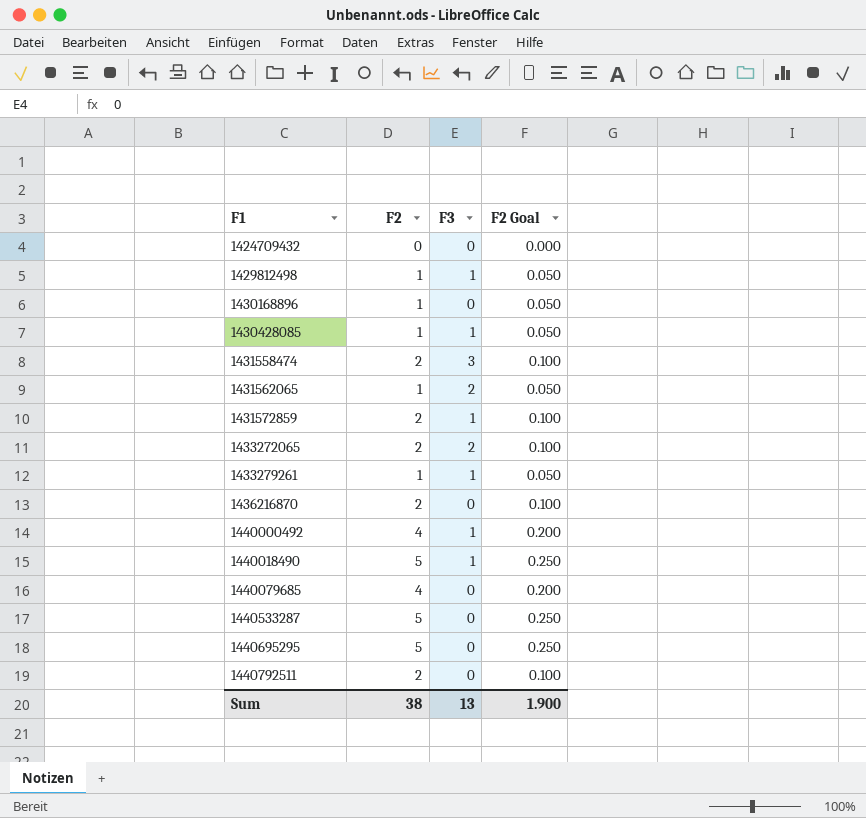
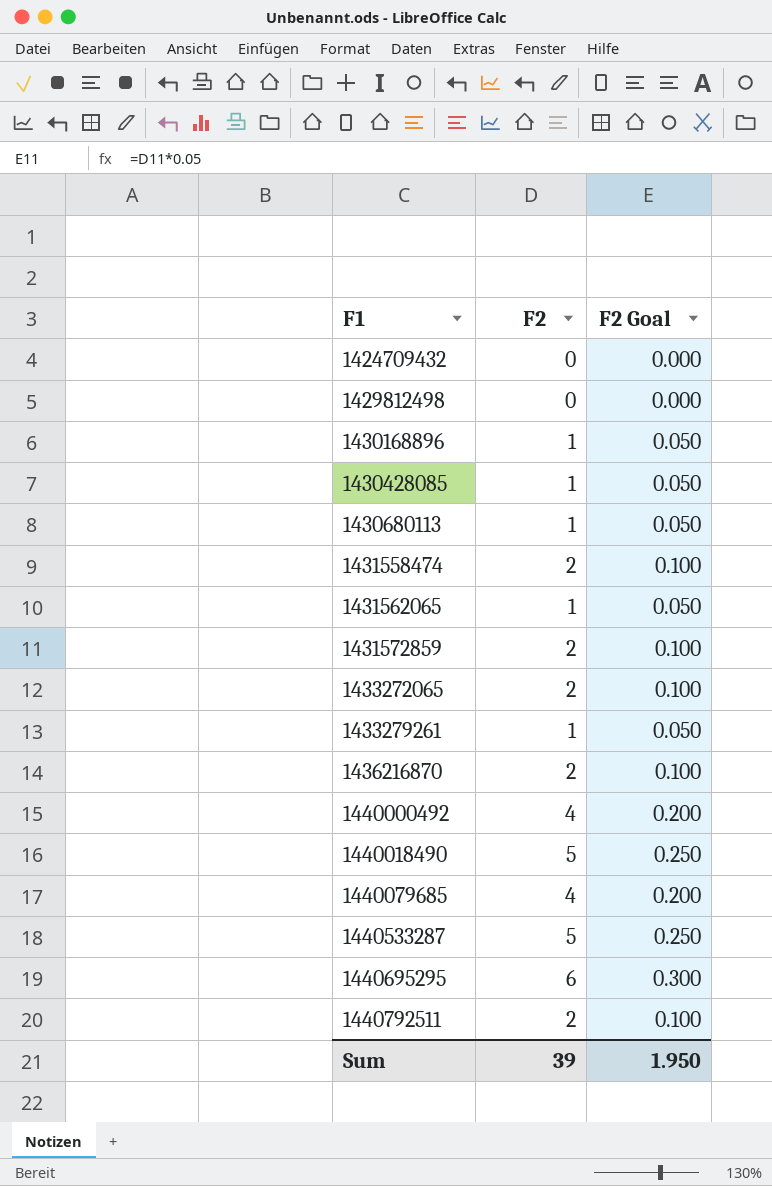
column F3 | position: 3 -> none
1429812498 | F2: 1 -> 0
1429812498 | F2 Goal: 0.050 -> 0.000
row 1430680113: none -> 1 | 0.050
1440695295 | F2: 5 -> 6
1440695295 | F2 Goal: 0.250 -> 0.300
Sum | F2: 38 -> 39
Sum | F2 Goal: 1.900 -> 1.950

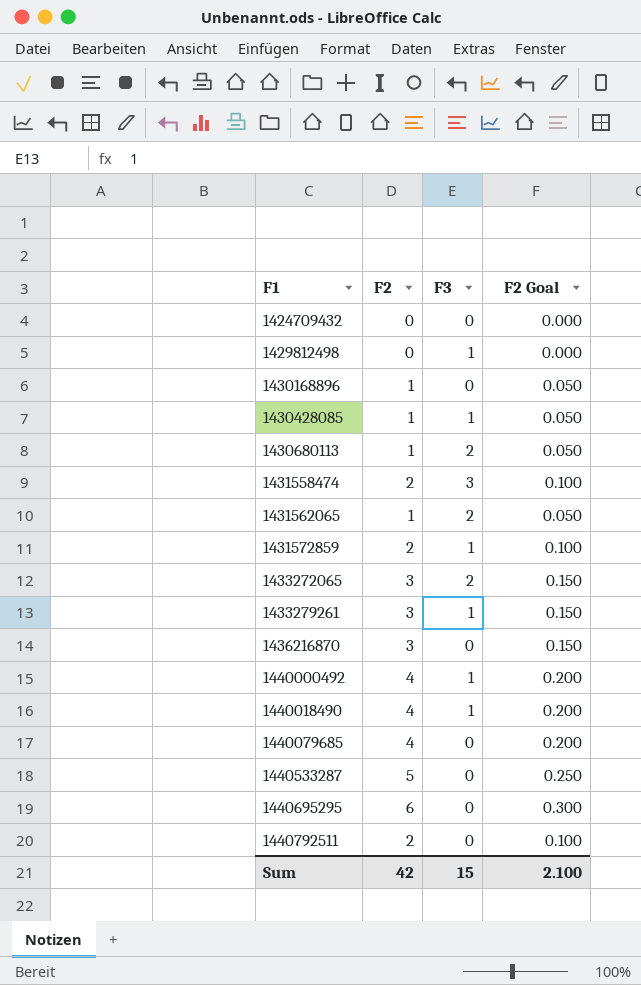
column F3 | position: none -> 3
1433272065 | F2: 2 -> 3
1433272065 | F2 Goal: 0.100 -> 0.150
1433279261 | F2: 1 -> 3
1433279261 | F2 Goal: 0.050 -> 0.150
1436216870 | F2: 2 -> 3
1436216870 | F2 Goal: 0.100 -> 0.150
1440018490 | F2: 5 -> 4
1440018490 | F2 Goal: 0.250 -> 0.200
Sum | F2: 39 -> 42
Sum | F2 Goal: 1.950 -> 2.100

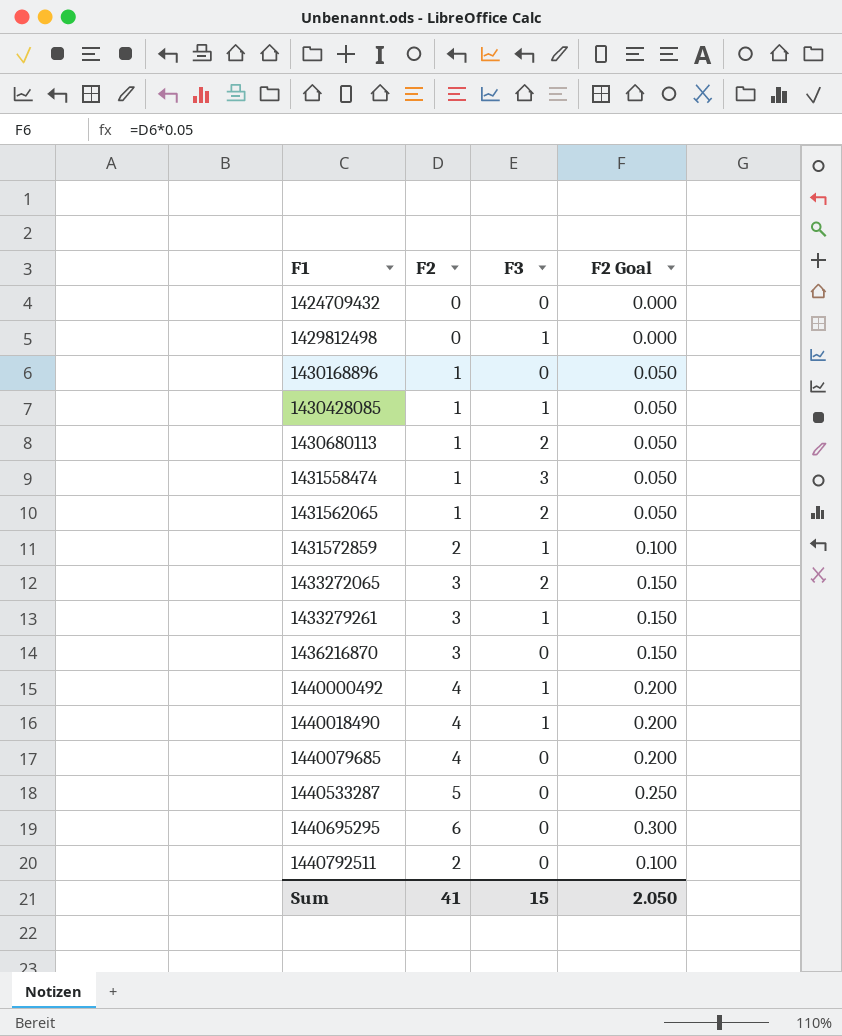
1431558474 | F2: 2 -> 1
1431558474 | F2 Goal: 0.100 -> 0.050
Sum | F2: 42 -> 41
Sum | F2 Goal: 2.100 -> 2.050

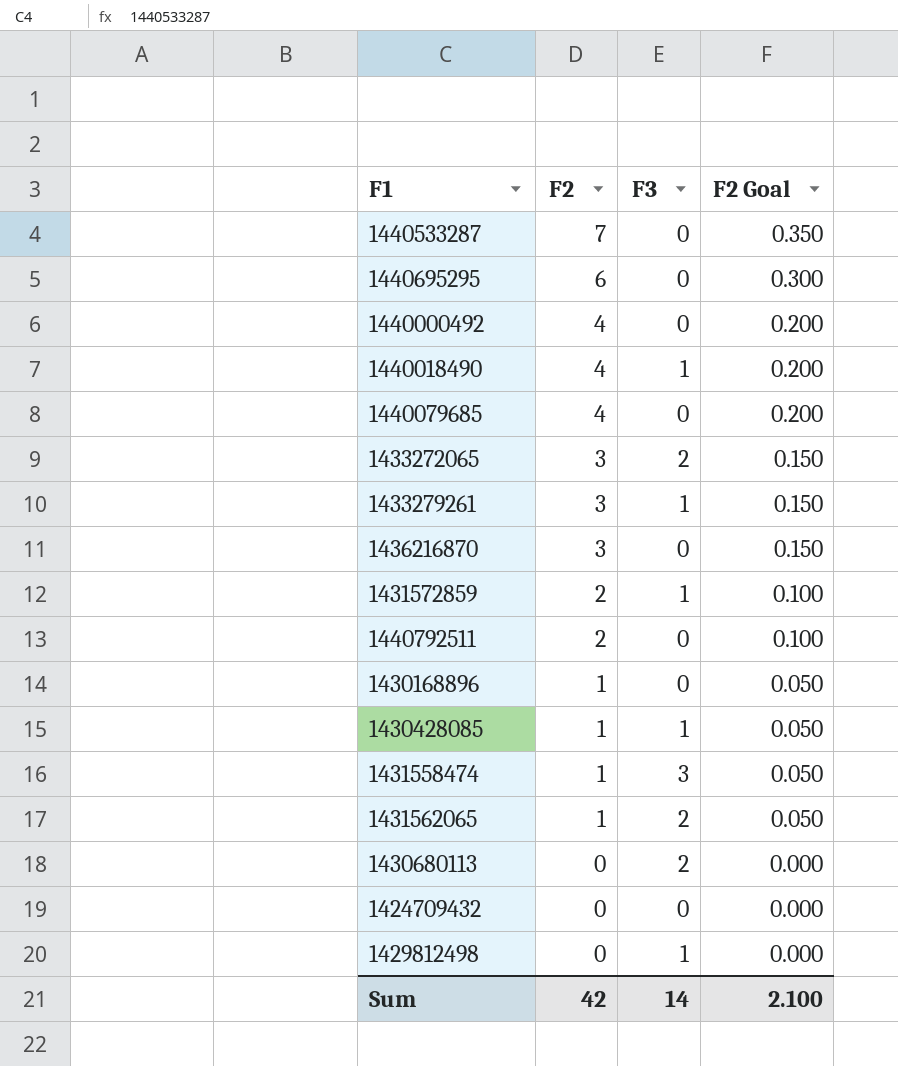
row order: F1 ascending -> F2 descending
1440533287 | F2: 5 -> 7
1440533287 | F2 Goal: 0.250 -> 0.350
1440000492 | F3: 1 -> 0
1430680113 | F2: 1 -> 0
1430680113 | F2 Goal: 0.050 -> 0.000
Sum | F2: 41 -> 42
Sum | F3: 15 -> 14
Sum | F2 Goal: 2.050 -> 2.100

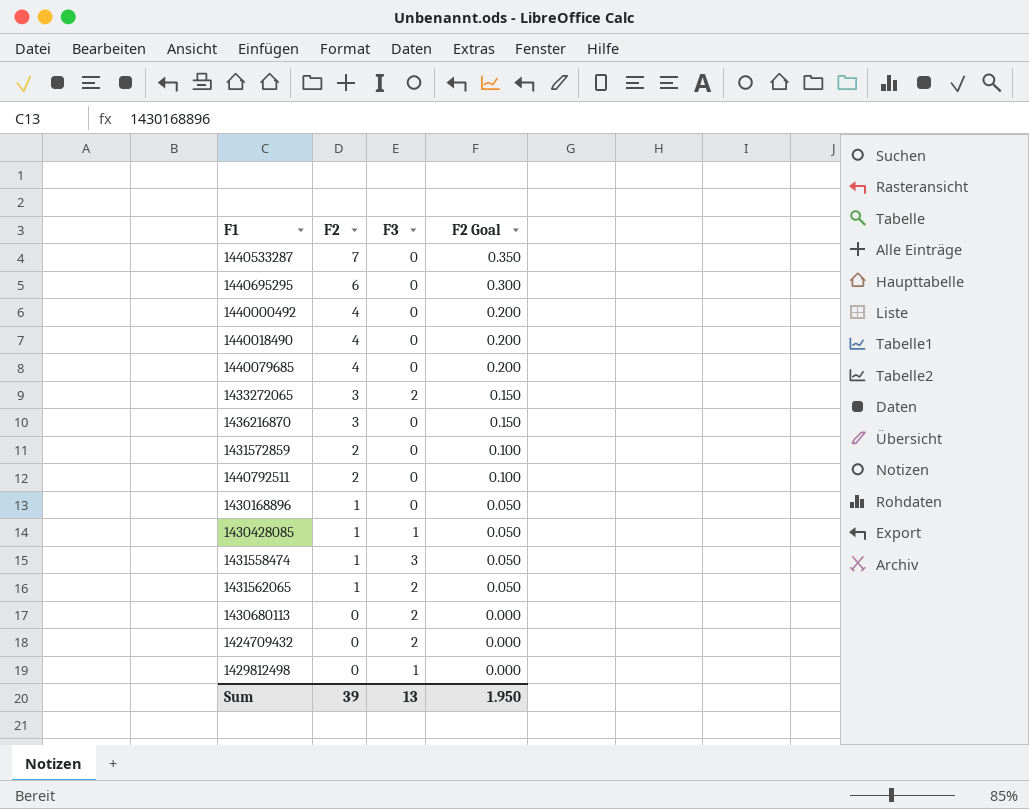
row 1433279261: 3 | 1 | 0.150 -> none
1440018490 | F3: 1 -> 0
1431572859 | F3: 1 -> 0
1424709432 | F3: 0 -> 2
Sum | F2: 42 -> 39
Sum | F3: 14 -> 13
Sum | F2 Goal: 2.100 -> 1.950

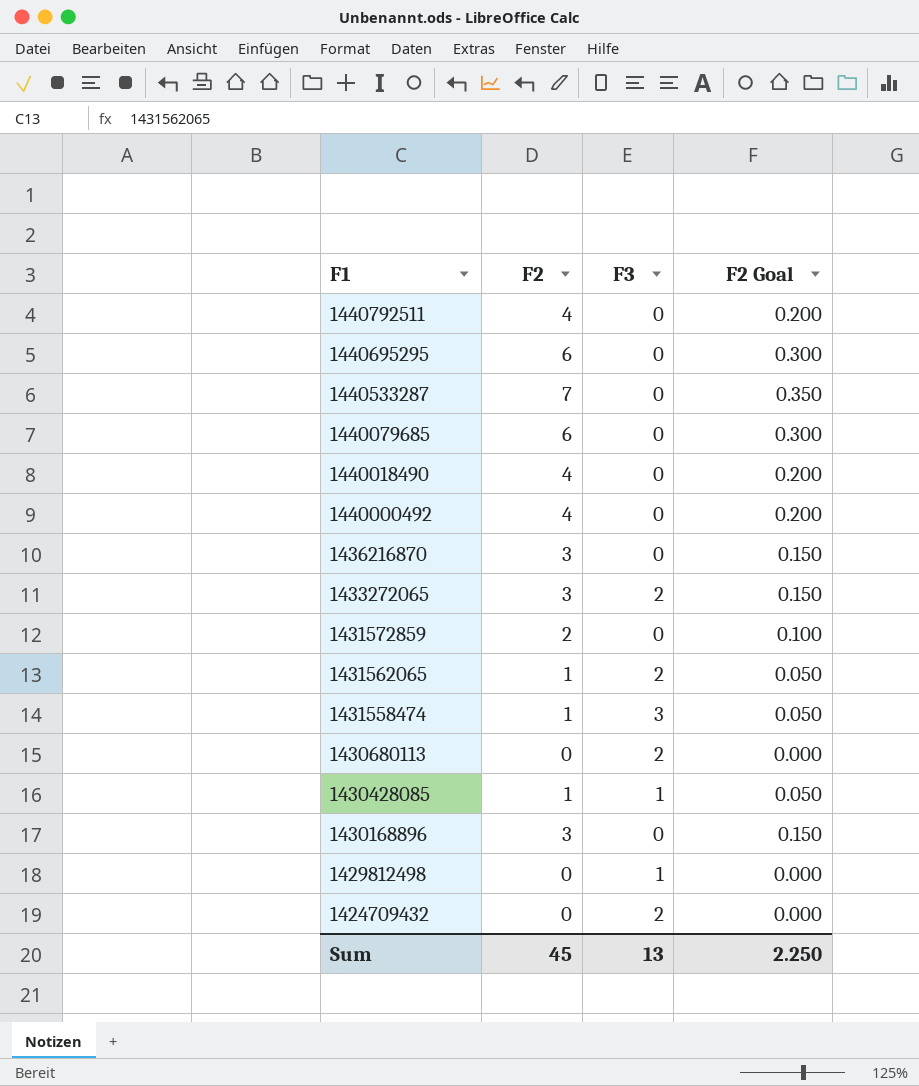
row order: F2 descending -> F1 descending
1440792511 | F2: 2 -> 4
1440792511 | F2 Goal: 0.100 -> 0.200
1440079685 | F2: 4 -> 6
1440079685 | F2 Goal: 0.200 -> 0.300
1430168896 | F2: 1 -> 3
1430168896 | F2 Goal: 0.050 -> 0.150
Sum | F2: 39 -> 45
Sum | F2 Goal: 1.950 -> 2.250

